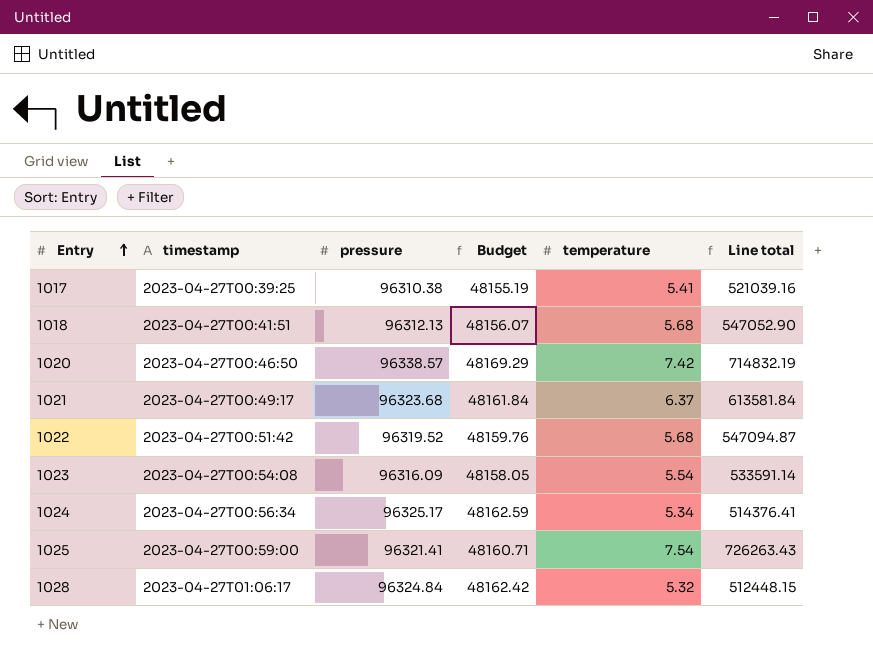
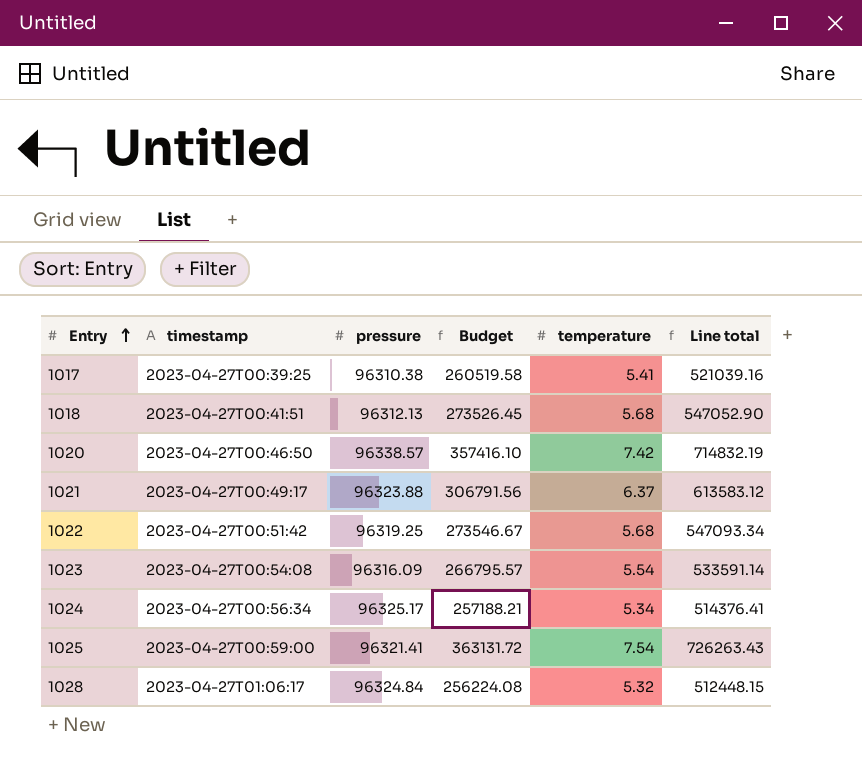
column Budget | formula: [pressure] * 0.5 -> [Line total] * 0.5
1021 | pressure: 96323.68 -> 96323.88
1021 | Line total: 613581.84 -> 613583.12
1022 | pressure: 96319.52 -> 96319.25
1022 | Line total: 547094.87 -> 547093.34

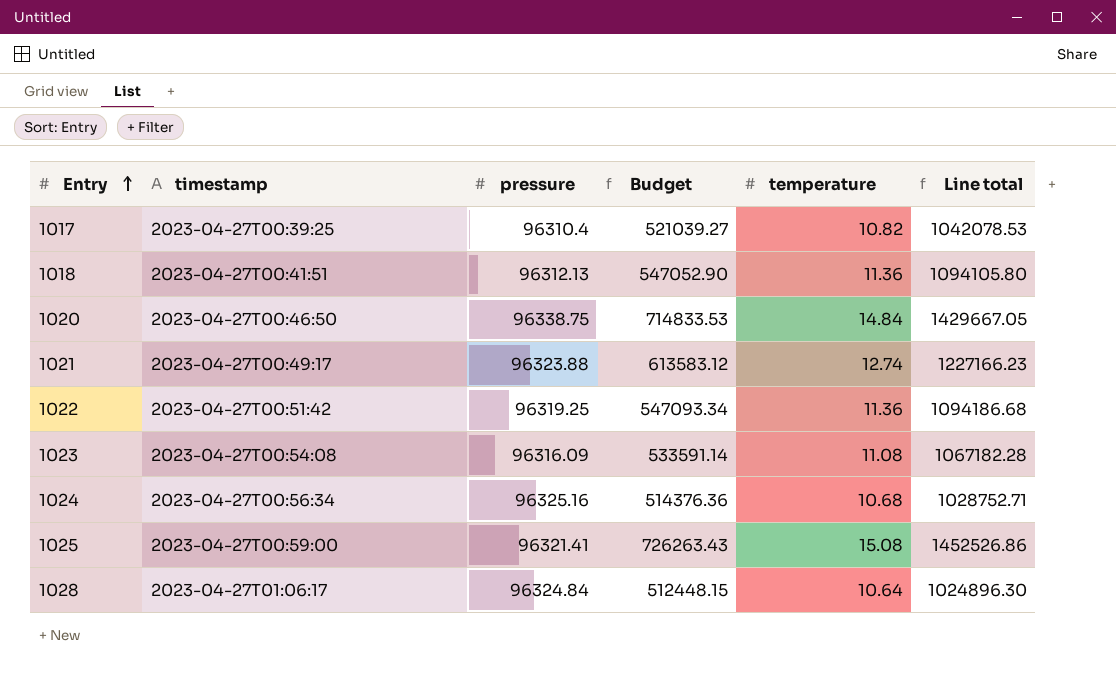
1017 | pressure: 96310.38 -> 96310.4
1017 | Budget: 260519.58 -> 521039.27
1017 | temperature: 5.41 -> 10.82
1017 | Line total: 521039.16 -> 1042078.53
1018 | Budget: 273526.45 -> 547052.90
1018 | temperature: 5.68 -> 11.36
1018 | Line total: 547052.90 -> 1094105.80
1020 | pressure: 96338.57 -> 96338.75
1020 | Budget: 357416.10 -> 714833.53
1020 | temperature: 7.42 -> 14.84
1020 | Line total: 714832.19 -> 1429667.05
1021 | Budget: 306791.56 -> 613583.12
1021 | temperature: 6.37 -> 12.74
1021 | Line total: 613583.12 -> 1227166.23
1022 | Budget: 273546.67 -> 547093.34
1022 | temperature: 5.68 -> 11.36
1022 | Line total: 547093.34 -> 1094186.68
1023 | Budget: 266795.57 -> 533591.14
1023 | temperature: 5.54 -> 11.08
1023 | Line total: 533591.14 -> 1067182.28
1024 | pressure: 96325.17 -> 96325.16
1024 | Budget: 257188.21 -> 514376.36
1024 | temperature: 5.34 -> 10.68
1024 | Line total: 514376.41 -> 1028752.71
1025 | Budget: 363131.72 -> 726263.43
1025 | temperature: 7.54 -> 15.08
1025 | Line total: 726263.43 -> 1452526.86
1028 | Budget: 256224.08 -> 512448.15
1028 | temperature: 5.32 -> 10.64
1028 | Line total: 512448.15 -> 1024896.30

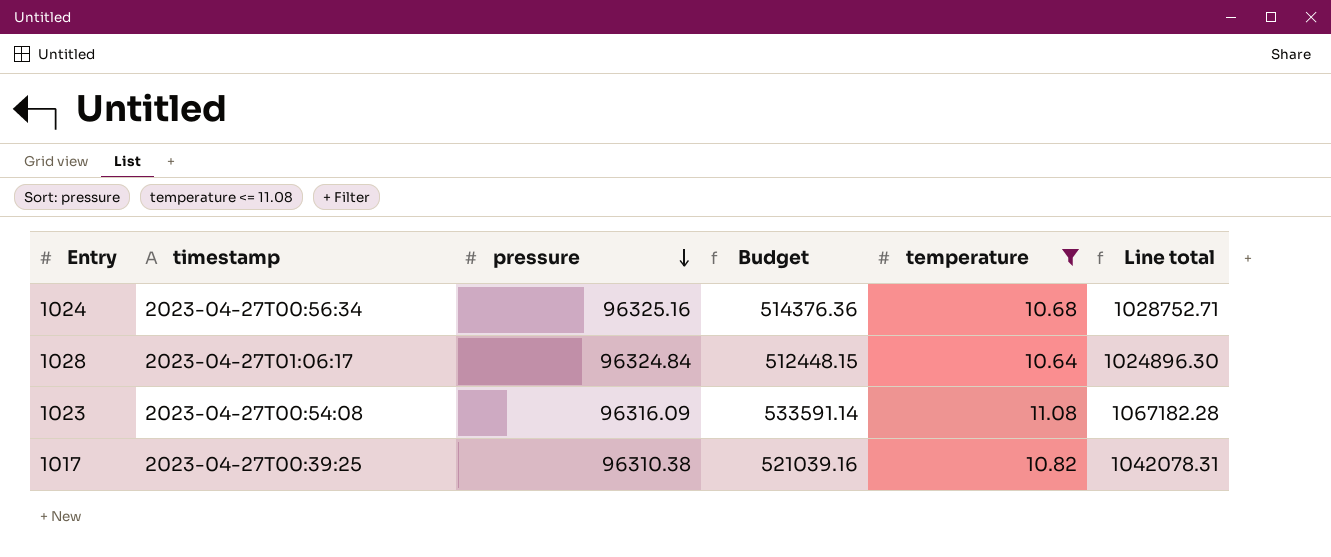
filter: none -> temperature <= 11.08
row order: Entry ascending -> pressure descending
1017 | pressure: 96310.4 -> 96310.38
1017 | Budget: 521039.27 -> 521039.16
1017 | Line total: 1042078.53 -> 1042078.31

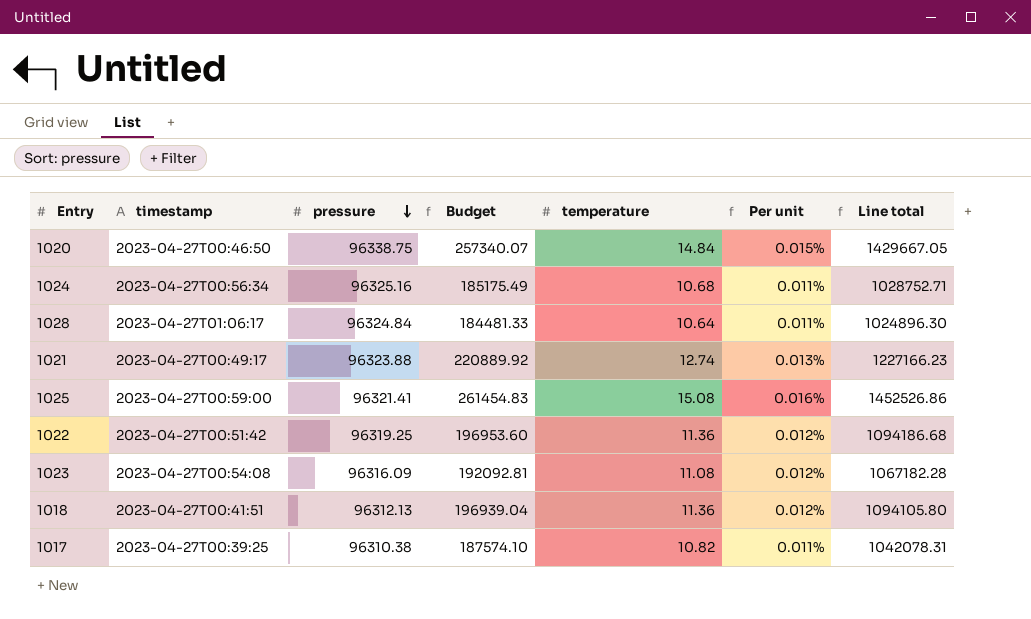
filter: temperature <= 11.08 -> none
column Budget | formula: [Line total] * 0.5 -> [Line total] * 0.18
column Per unit | formula: none -> [temperature] / [pressure]

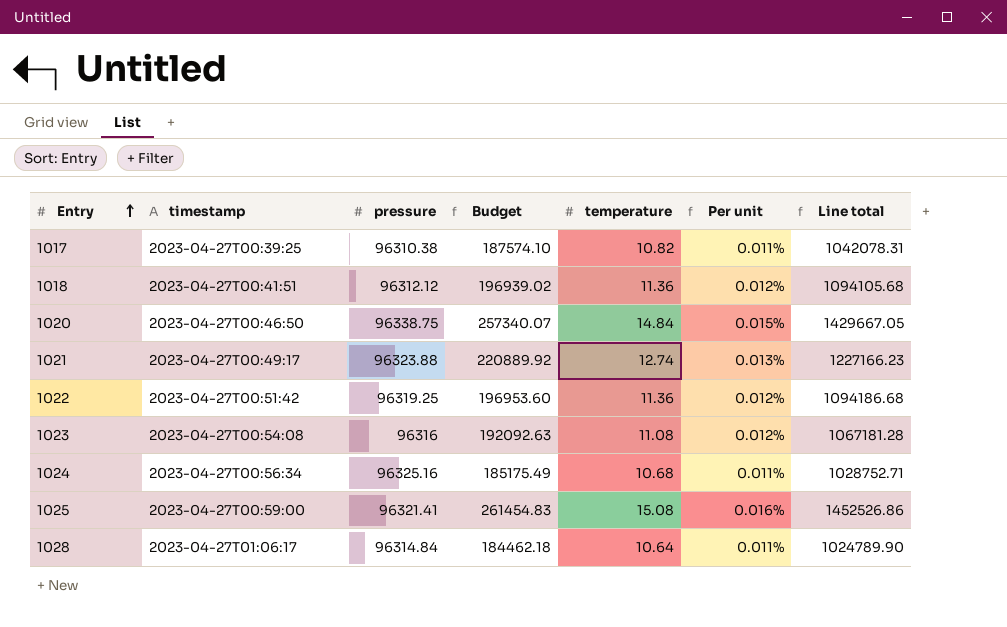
row order: pressure descending -> Entry ascending
1018 | pressure: 96312.13 -> 96312.12
1018 | Budget: 196939.04 -> 196939.02
1018 | Line total: 1094105.80 -> 1094105.68
1023 | pressure: 96316.09 -> 96316
1023 | Budget: 192092.81 -> 192092.63
1023 | Line total: 1067182.28 -> 1067181.28
1028 | pressure: 96324.84 -> 96314.84
1028 | Budget: 184481.33 -> 184462.18
1028 | Line total: 1024896.30 -> 1024789.90

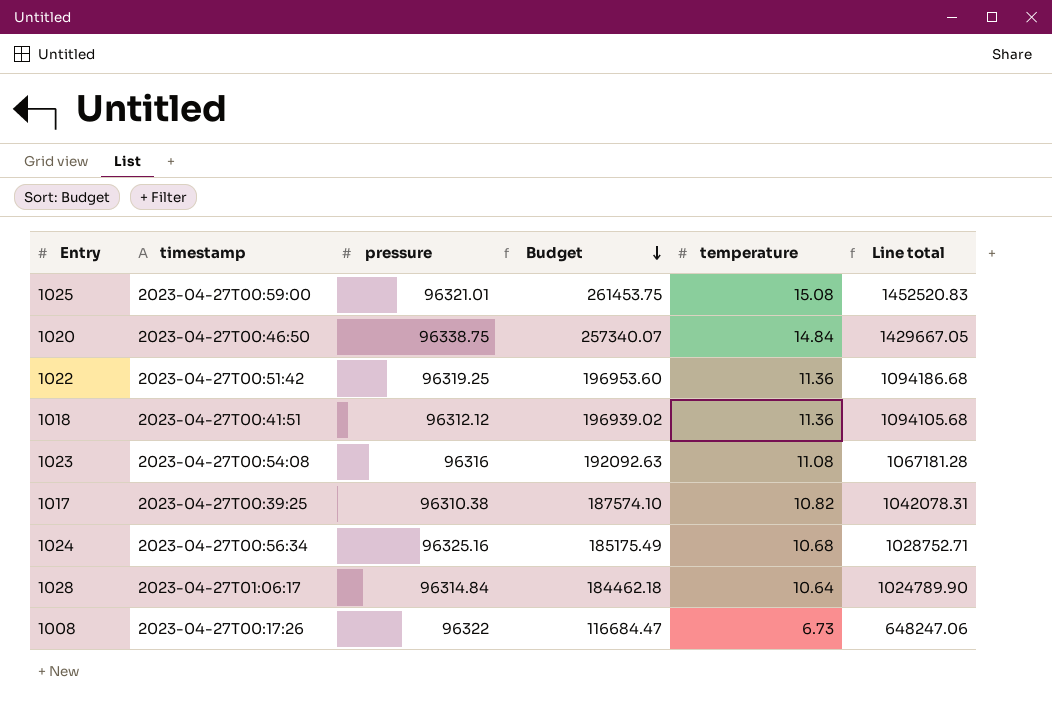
row order: Entry ascending -> Budget descending
column Per unit | formula: [temperature] / [pressure] -> none
row 1021: 2023-04-27T00:49:17 | 96323.88 | 220889.92 | 12.74 | 0.013% | 1227166.23 -> none
1025 | pressure: 96321.41 -> 96321.01
1025 | Budget: 261454.83 -> 261453.75
1025 | Line total: 1452526.86 -> 1452520.83
row 1008: none -> 2023-04-27T00:17:26 | 96322 | 116684.47 | 6.73 | 648247.06

